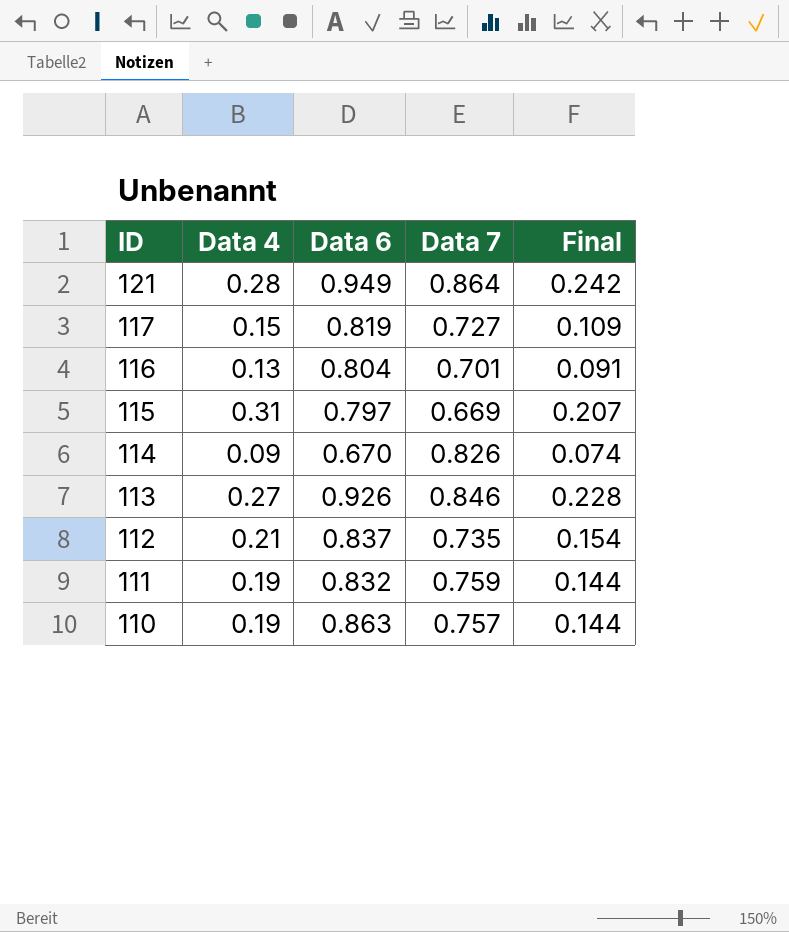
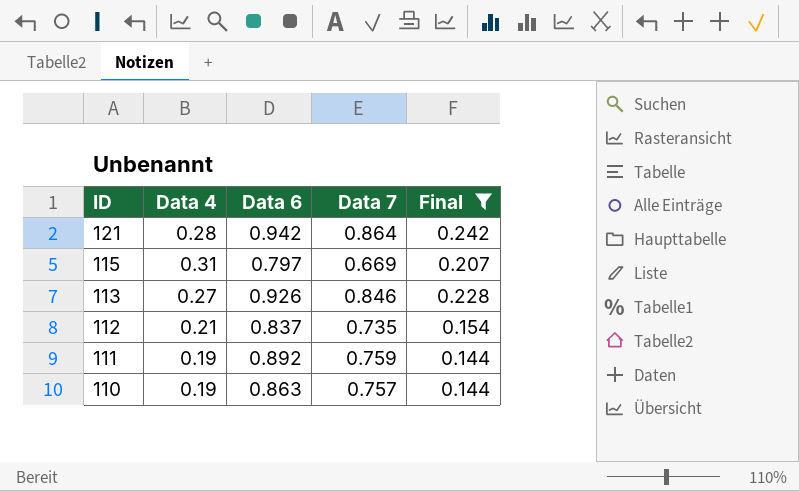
filter: none -> Final >= 0.144
121 | Data 6: 0.949 -> 0.942
111 | Data 6: 0.832 -> 0.892

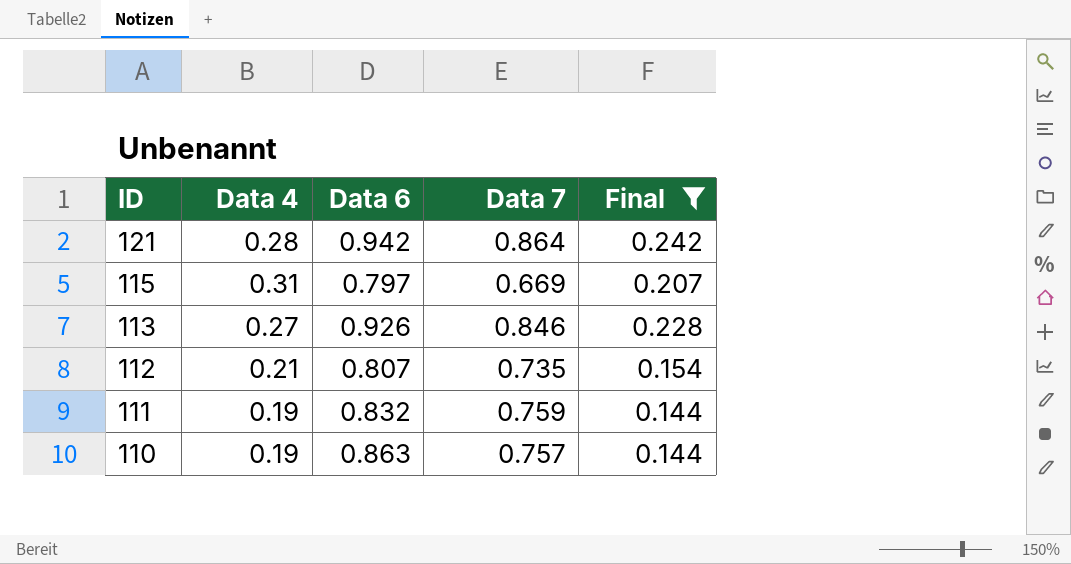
112 | Data 6: 0.837 -> 0.807
111 | Data 6: 0.892 -> 0.832

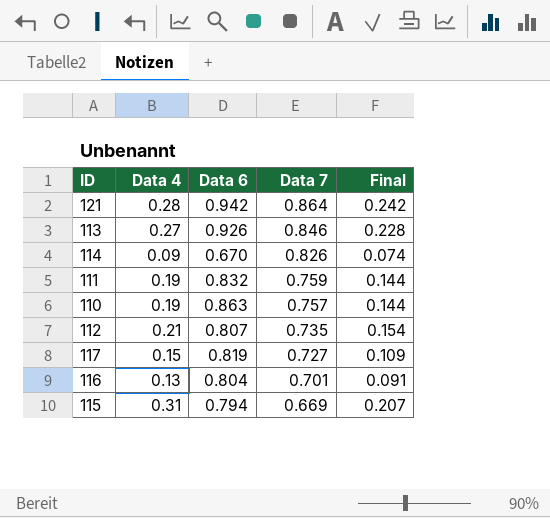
filter: Final >= 0.144 -> none
row order: ID descending -> Data 7 descending
115 | Data 6: 0.797 -> 0.794

